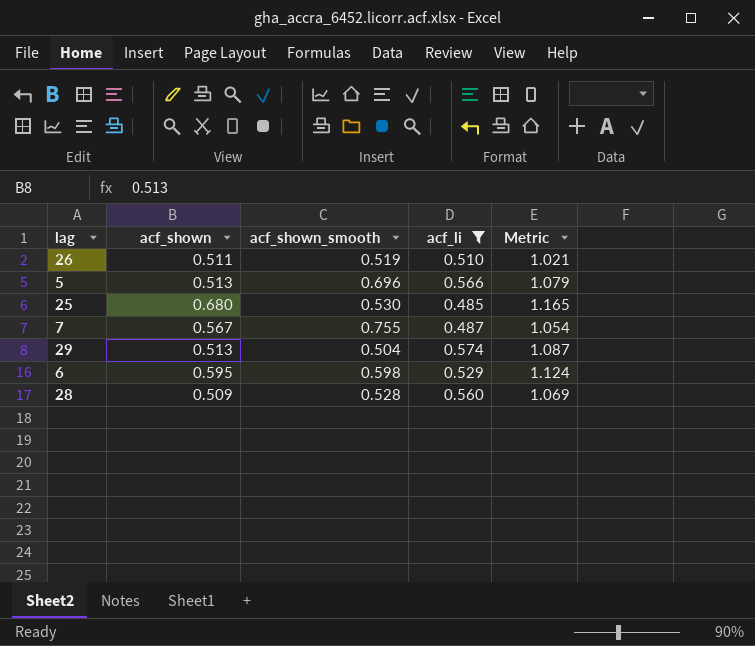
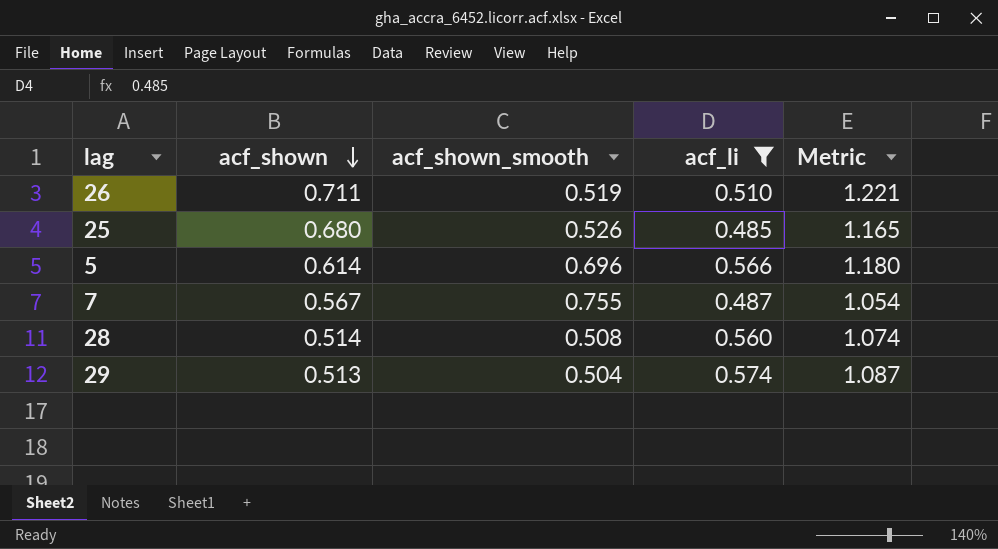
row order: none -> acf_shown descending
row 6: 0.595 | 0.598 | 0.529 | 1.124 -> none
26 | acf_shown: 0.511 -> 0.711
26 | Metric: 1.021 -> 1.221
25 | acf_shown_smooth: 0.530 -> 0.526
5 | acf_shown: 0.513 -> 0.614
5 | Metric: 1.079 -> 1.180
28 | acf_shown: 0.509 -> 0.514
28 | acf_shown_smooth: 0.528 -> 0.508
28 | Metric: 1.069 -> 1.074

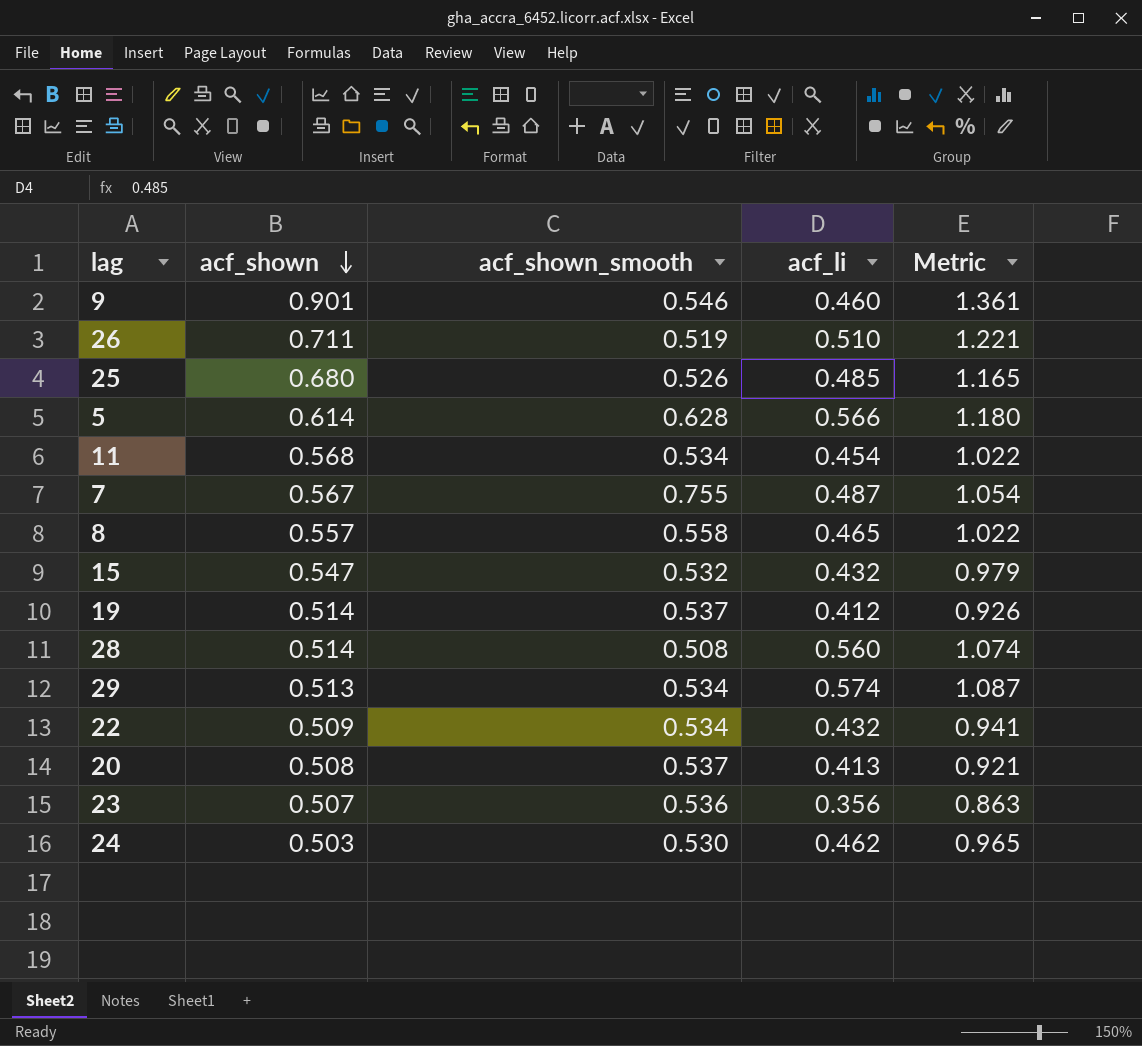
filter: acf_li >= 0.485 -> none
5 | acf_shown_smooth: 0.696 -> 0.628
29 | acf_shown_smooth: 0.504 -> 0.534

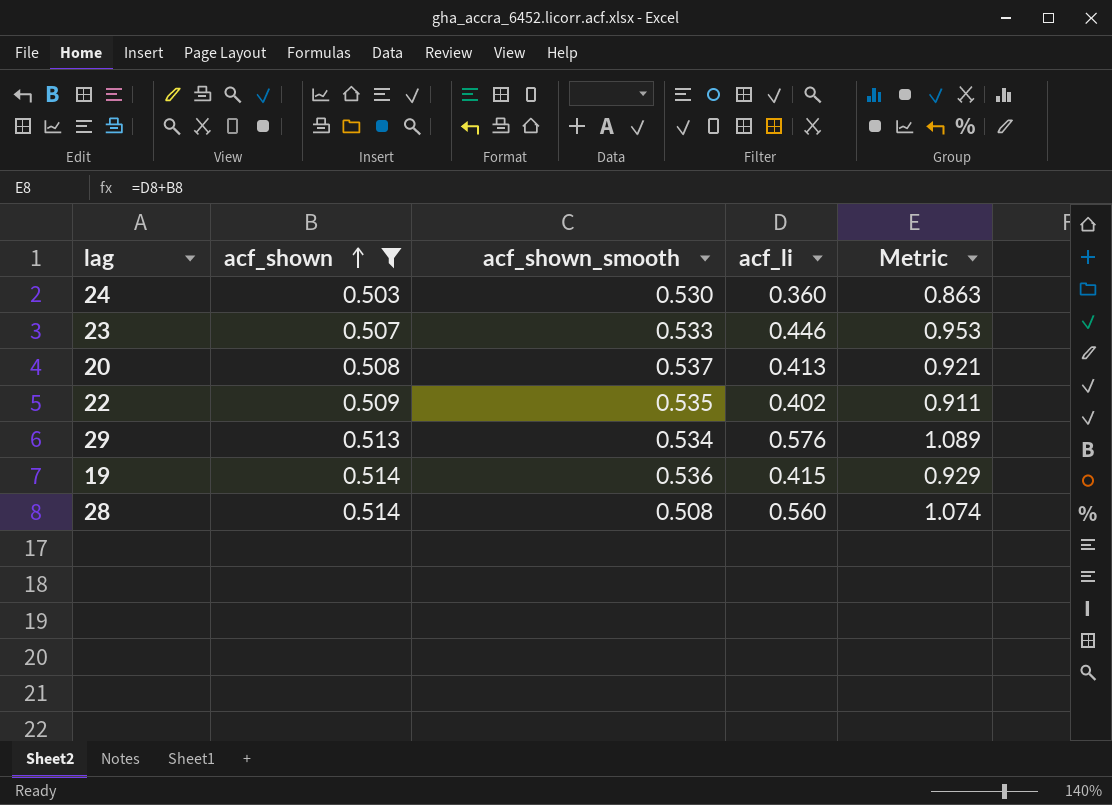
filter: none -> acf_shown <= 0.514
row order: acf_shown descending -> acf_shown ascending
24 | acf_li: 0.462 -> 0.360
24 | Metric: 0.965 -> 0.863
23 | acf_shown_smooth: 0.536 -> 0.533
23 | acf_li: 0.356 -> 0.446
23 | Metric: 0.863 -> 0.953
22 | acf_shown_smooth: 0.534 -> 0.535
22 | acf_li: 0.432 -> 0.402
22 | Metric: 0.941 -> 0.911
29 | acf_li: 0.574 -> 0.576
29 | Metric: 1.087 -> 1.089
19 | acf_shown_smooth: 0.537 -> 0.536
19 | acf_li: 0.412 -> 0.415
19 | Metric: 0.926 -> 0.929

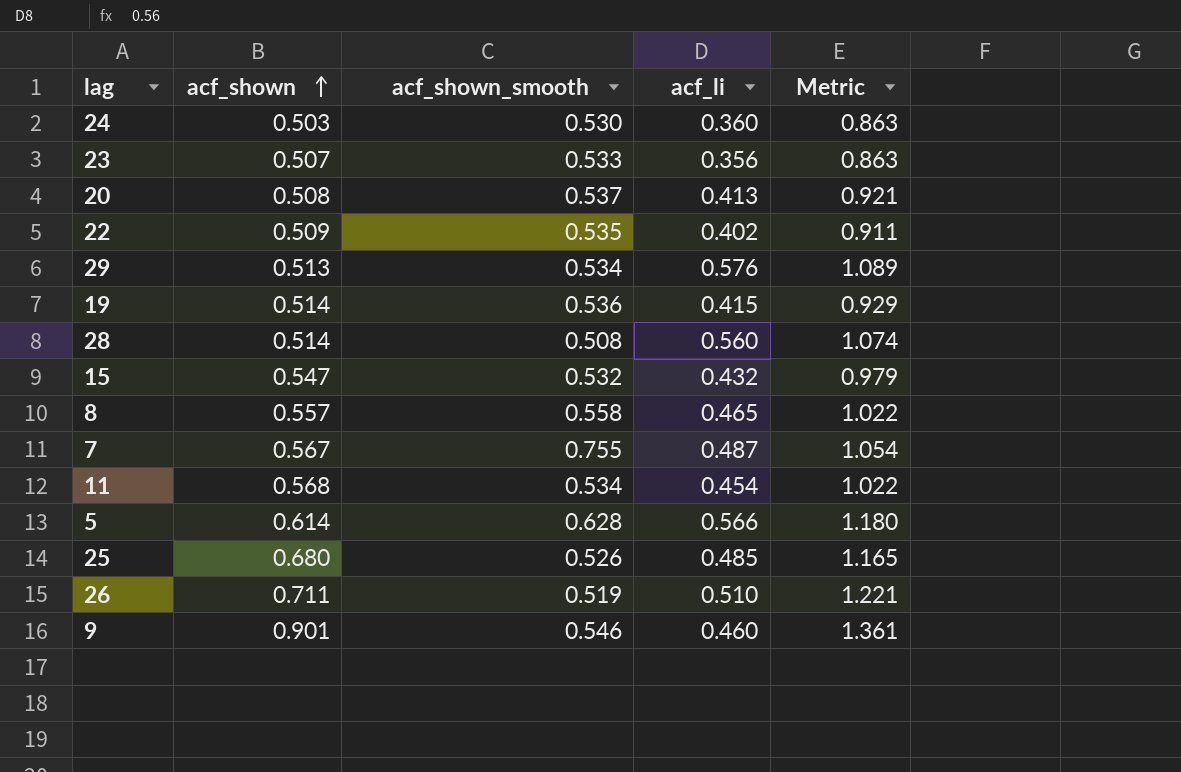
filter: acf_shown <= 0.514 -> none
23 | acf_li: 0.446 -> 0.356
23 | Metric: 0.953 -> 0.863

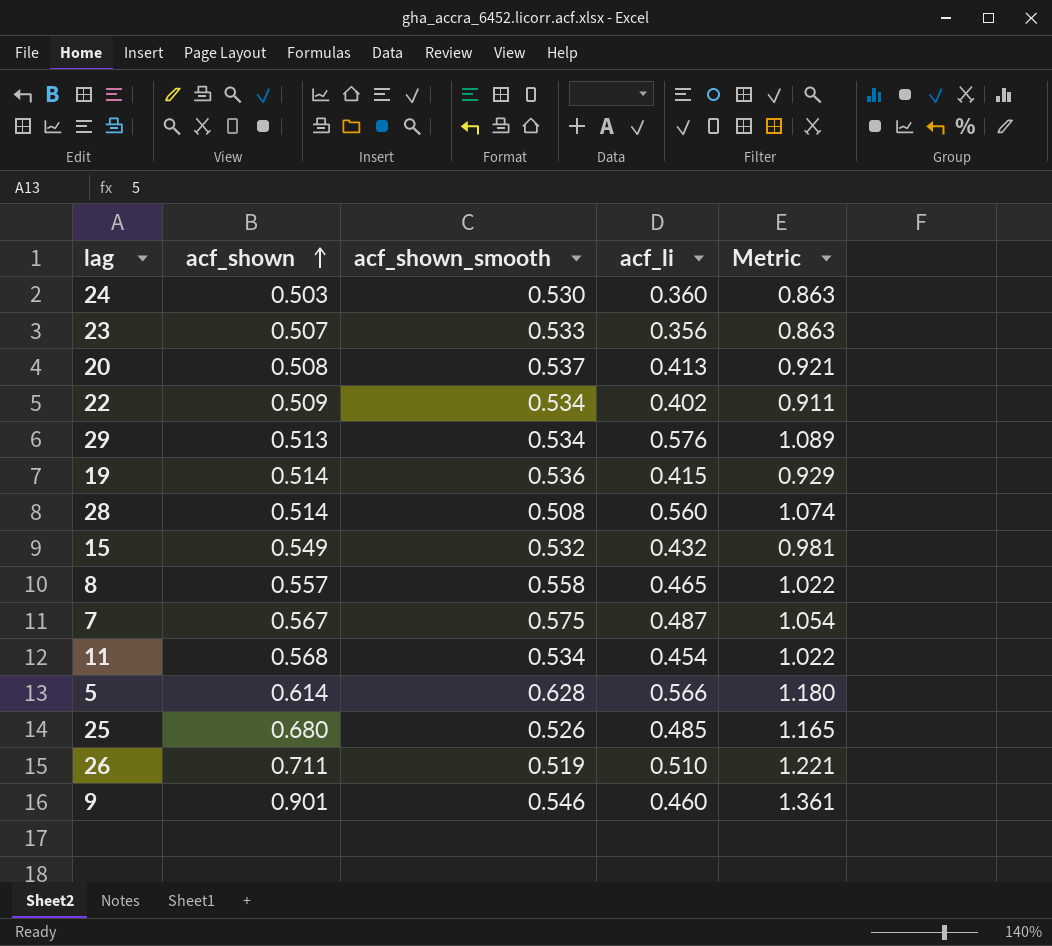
22 | acf_shown_smooth: 0.535 -> 0.534
15 | acf_shown: 0.547 -> 0.549
15 | Metric: 0.979 -> 0.981
7 | acf_shown_smooth: 0.755 -> 0.575

